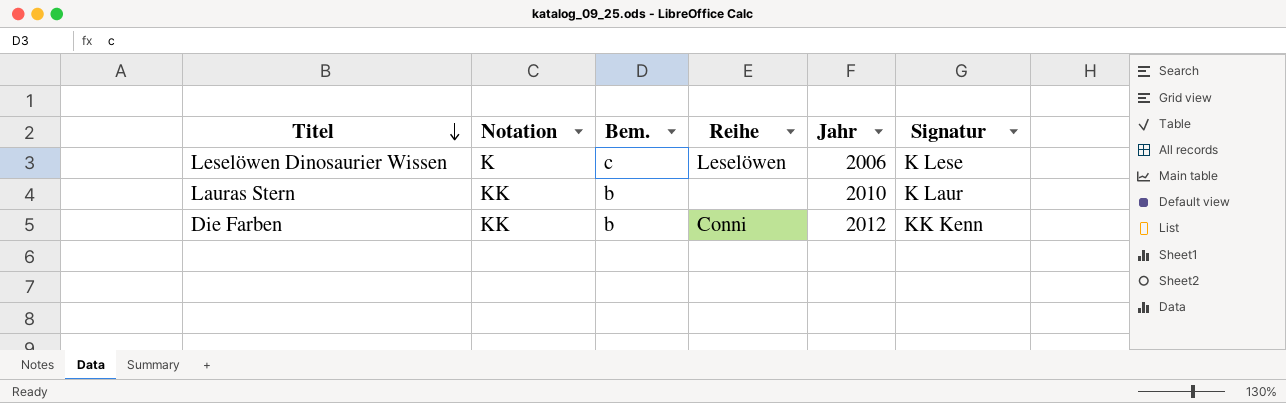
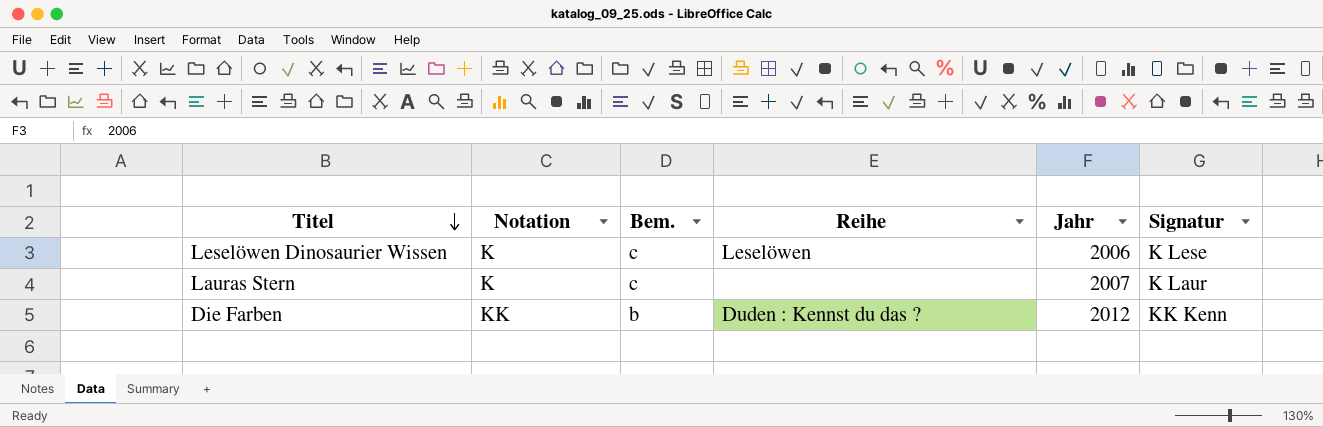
Lauras Stern | Notation: KK -> K
Lauras Stern | Bem.: b -> c
Lauras Stern | Jahr: 2010 -> 2007
Die Farben | Reihe: Conni -> Duden : Kennst du das ?

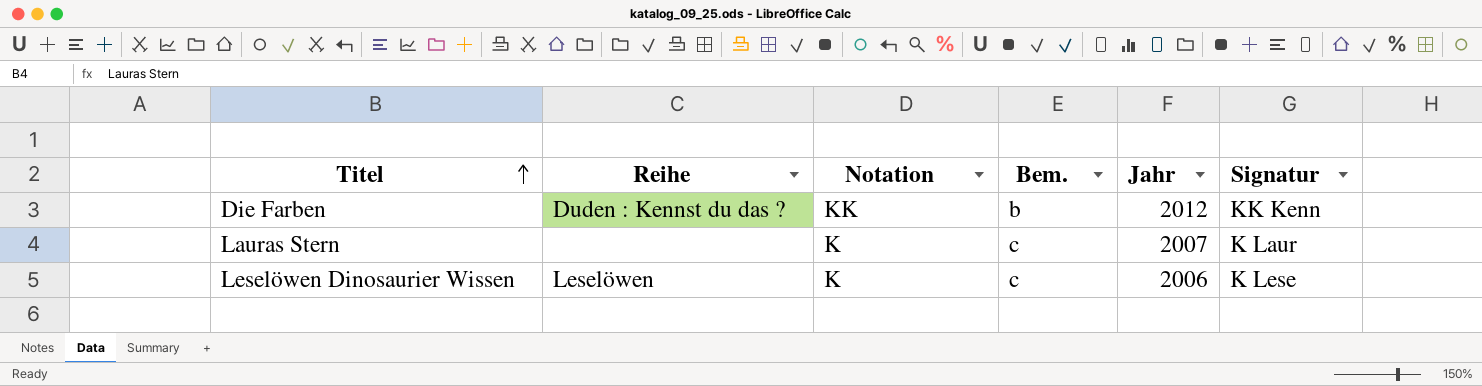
row order: Titel descending -> Titel ascending
column Reihe | position: 4 -> 2

